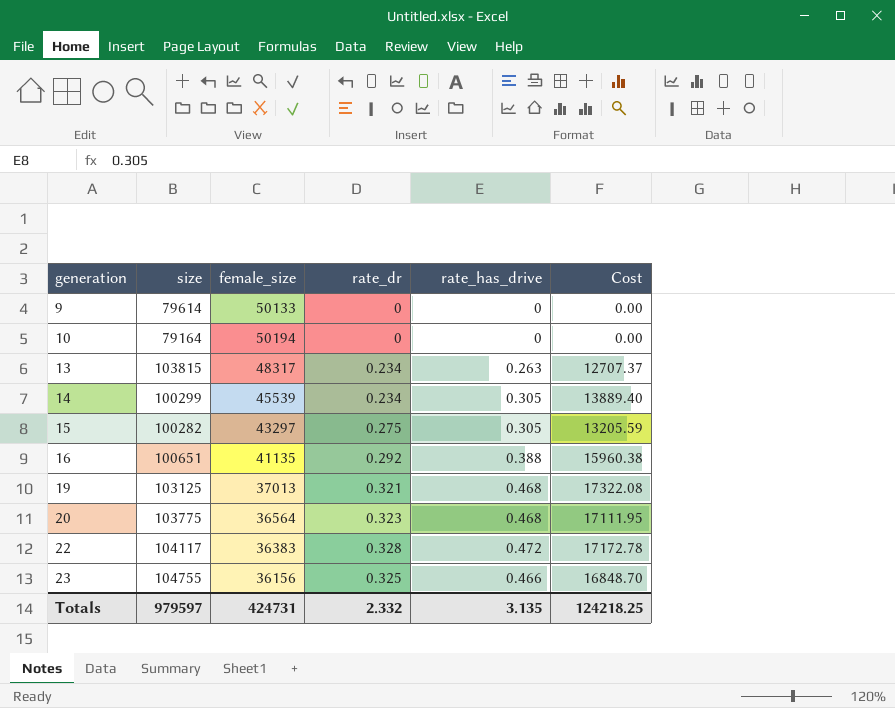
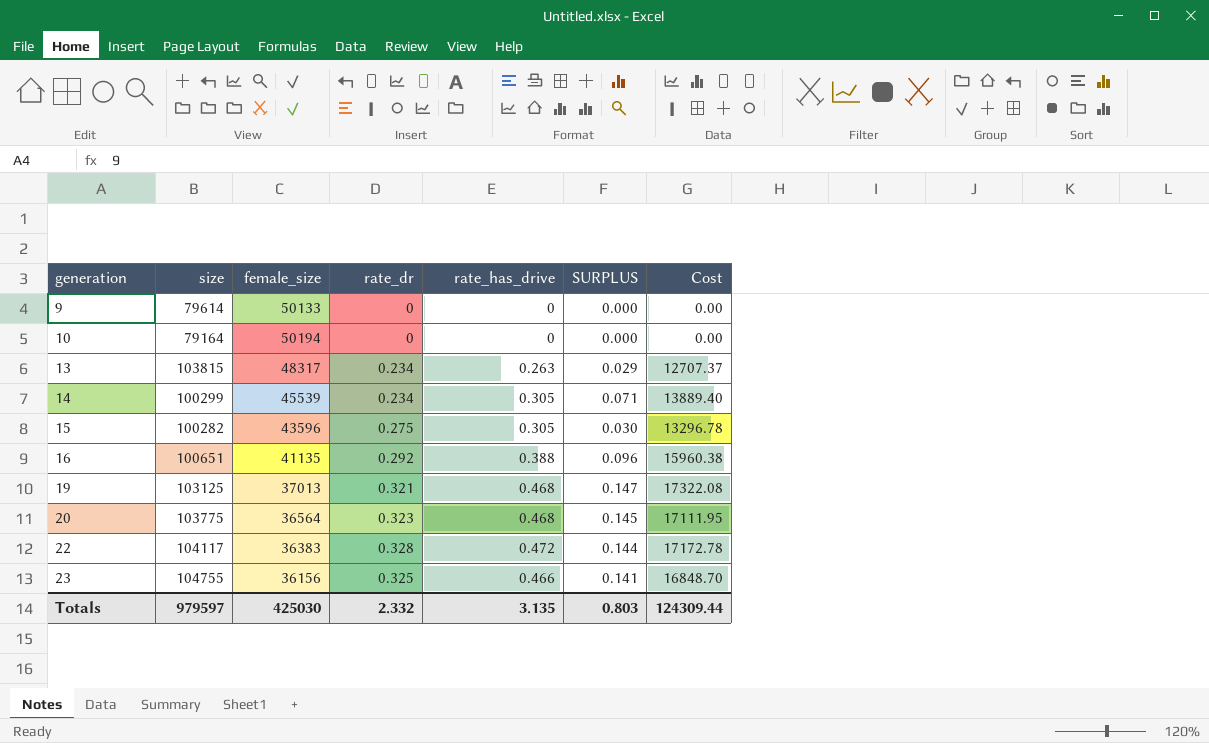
column SURPLUS | formula: none -> [rate_has_drive] - [rate_dr]
15 | female_size: 43297 -> 43596
15 | Cost: 13205.59 -> 13296.78
Totals | female_size: 424731 -> 425030
Totals | Cost: 124218.25 -> 124309.44

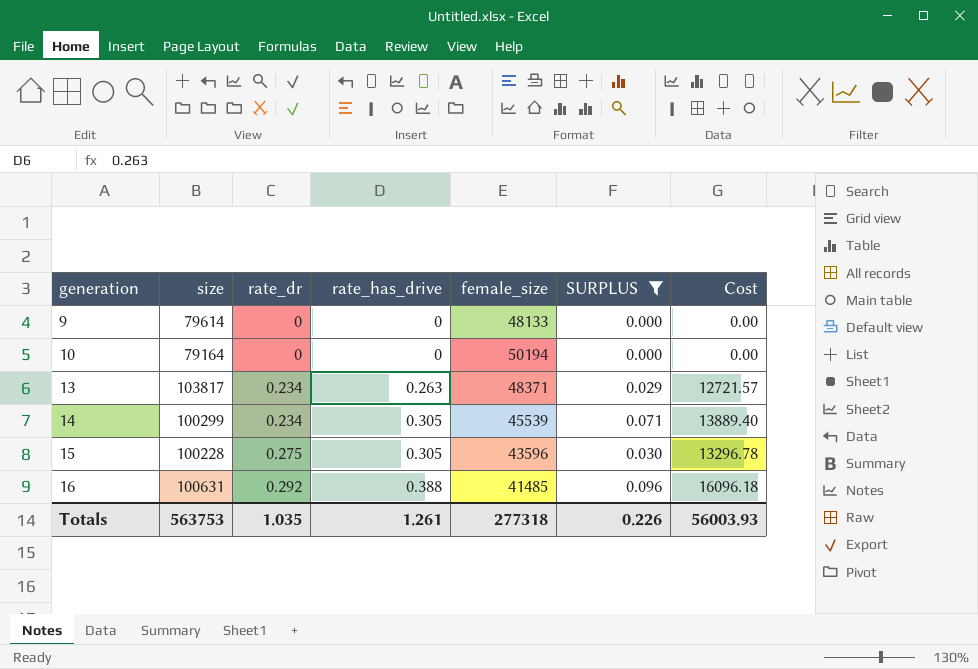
filter: none -> SURPLUS <= 0.096
column female_size | position: 3 -> 5
9 | female_size: 50133 -> 48133
13 | size: 103815 -> 103817
13 | female_size: 48317 -> 48371
13 | Cost: 12707.37 -> 12721.57
15 | size: 100282 -> 100228
16 | size: 100651 -> 100631
16 | female_size: 41135 -> 41485
16 | Cost: 15960.38 -> 16096.18
Totals | size: 979597 -> 563753
Totals | rate_dr: 2.332 -> 1.035
Totals | rate_has_drive: 3.135 -> 1.261
Totals | female_size: 425030 -> 277318
Totals | SURPLUS: 0.803 -> 0.226
Totals | Cost: 124309.44 -> 56003.93

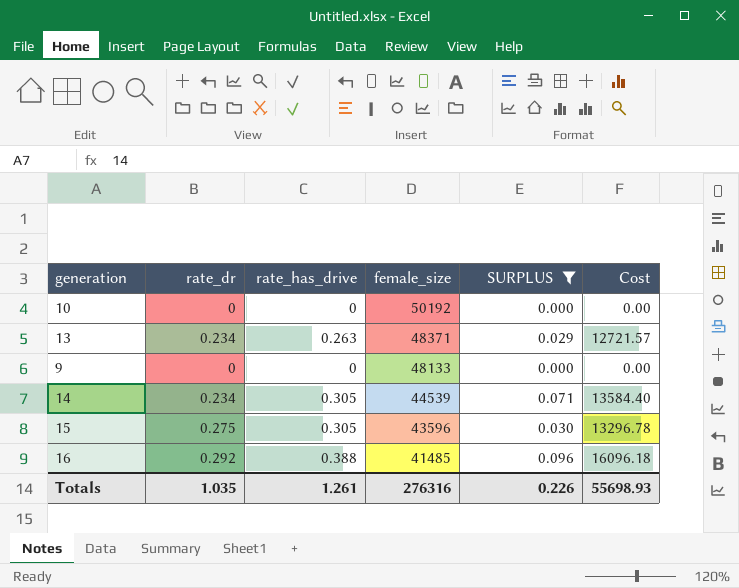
row order: generation ascending -> female_size descending
column size | position: 2 -> none
10 | female_size: 50194 -> 50192
14 | female_size: 45539 -> 44539
14 | Cost: 13889.40 -> 13584.40
Totals | female_size: 277318 -> 276316
Totals | Cost: 56003.93 -> 55698.93

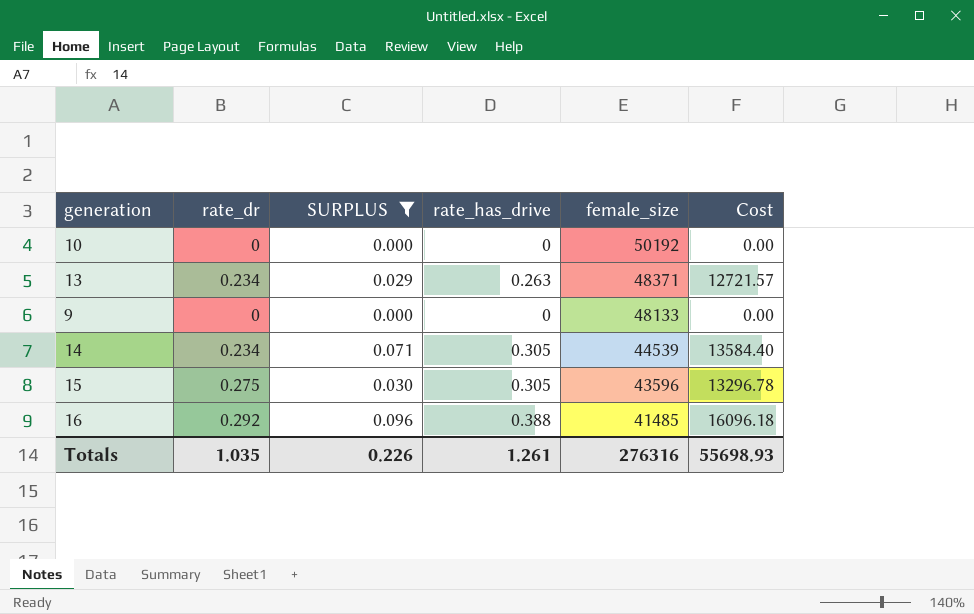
column SURPLUS | position: 5 -> 3

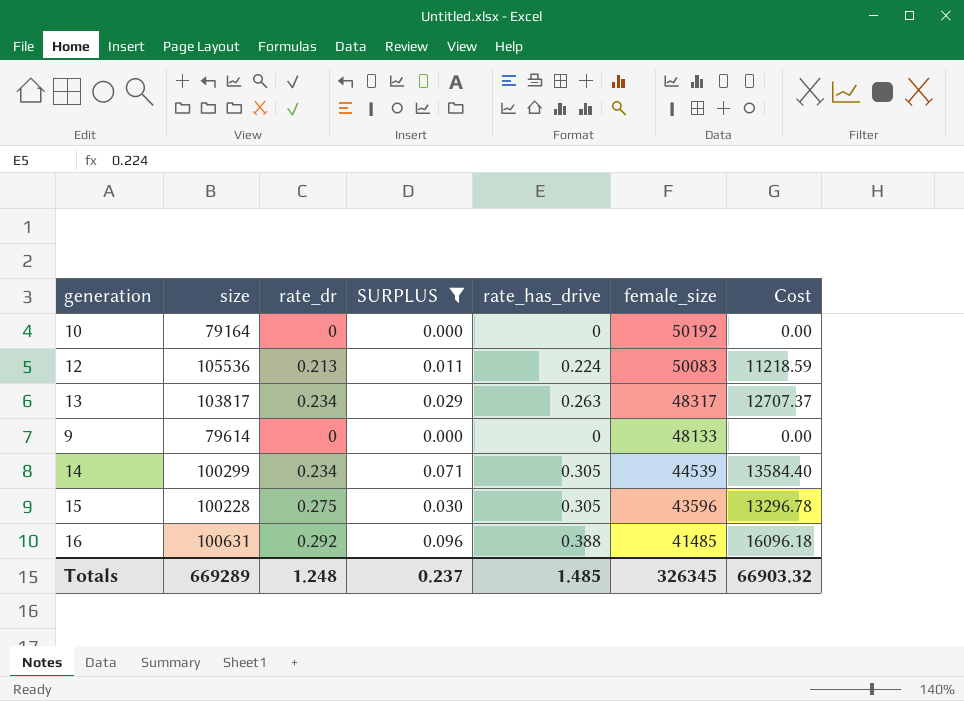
column size | position: none -> 2
row 12: none -> 105536 | 0.213 | 0.011 | 0.224 | 50083 | 11218.59
13 | female_size: 48371 -> 48317
13 | Cost: 12721.57 -> 12707.37
Totals | rate_dr: 1.035 -> 1.248
Totals | SURPLUS: 0.226 -> 0.237
Totals | rate_has_drive: 1.261 -> 1.485
Totals | female_size: 276316 -> 326345
Totals | Cost: 55698.93 -> 66903.32

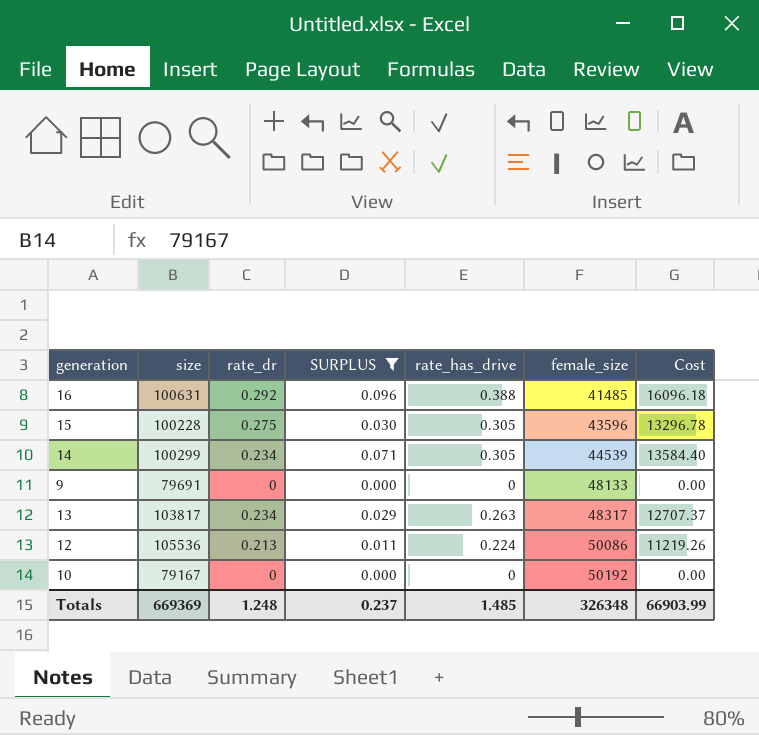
row order: female_size descending -> female_size ascending
9 | size: 79614 -> 79691
12 | female_size: 50083 -> 50086
12 | Cost: 11218.59 -> 11219.26
10 | size: 79164 -> 79167
Totals | size: 669289 -> 669369
Totals | female_size: 326345 -> 326348
Totals | Cost: 66903.32 -> 66903.99

